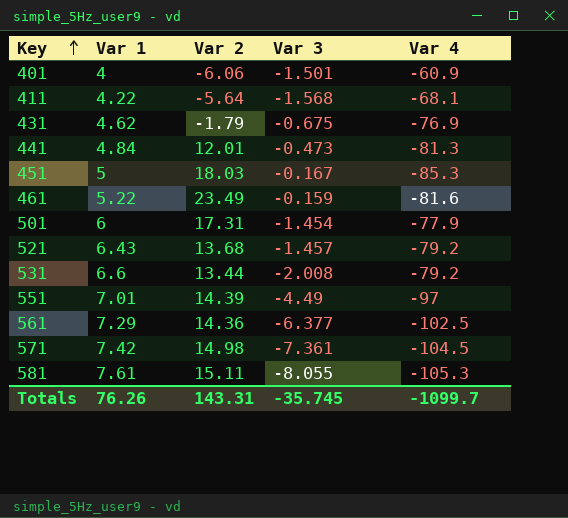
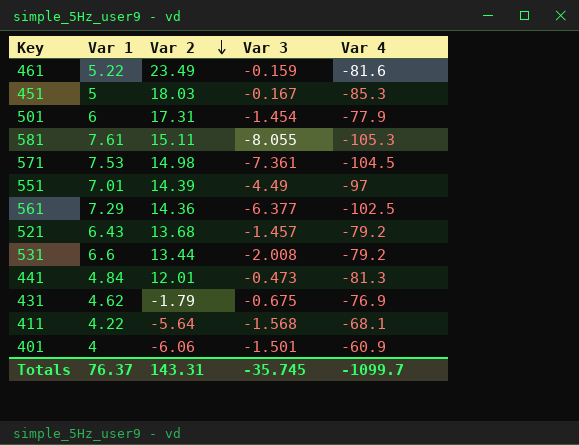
row order: Key ascending -> Var 2 descending
571 | Var 1: 7.42 -> 7.53
Totals | Var 1: 76.26 -> 76.37

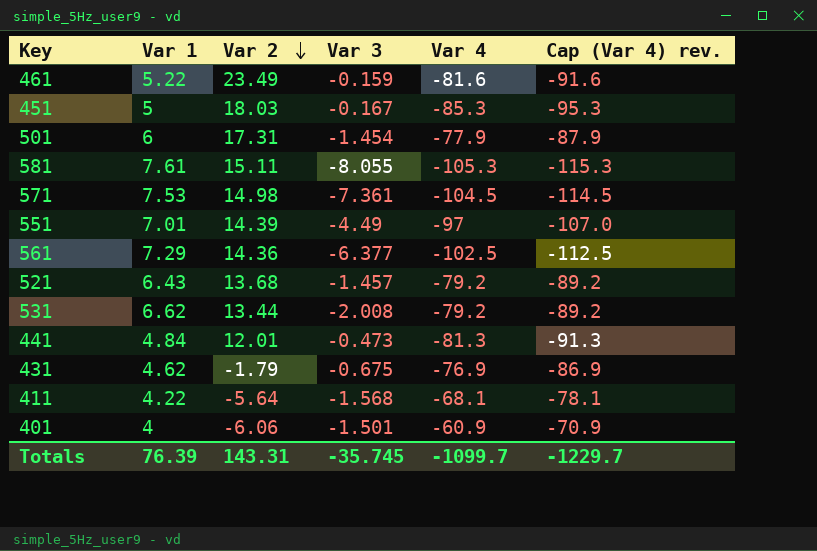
column Cap (Var 4) rev. | formula: none -> [Var 4] - 10
531 | Var 1: 6.6 -> 6.62
Totals | Var 1: 76.37 -> 76.39

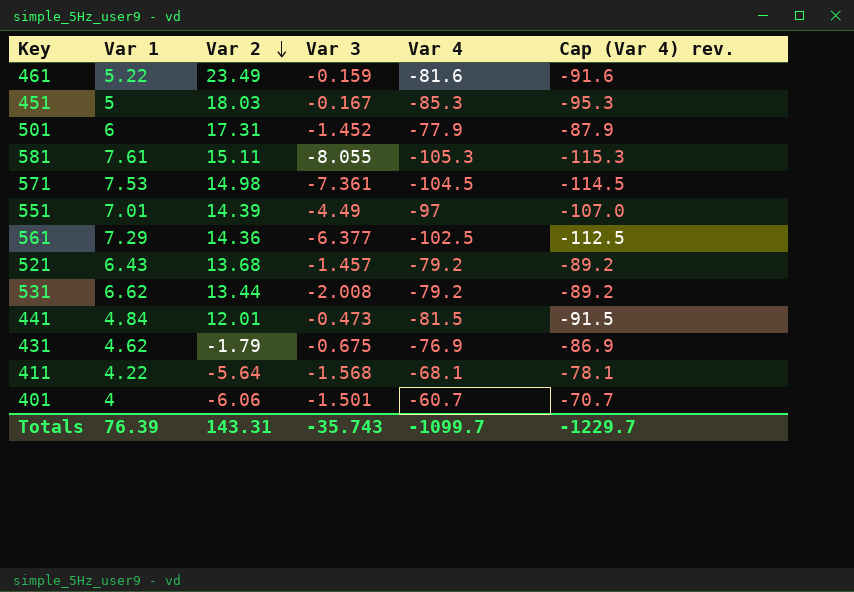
501 | Var 3: -1.454 -> -1.452
441 | Var 4: -81.3 -> -81.5
441 | Cap (Var 4) rev.: -91.3 -> -91.5
401 | Var 4: -60.9 -> -60.7
401 | Cap (Var 4) rev.: -70.9 -> -70.7
Totals | Var 3: -35.745 -> -35.743

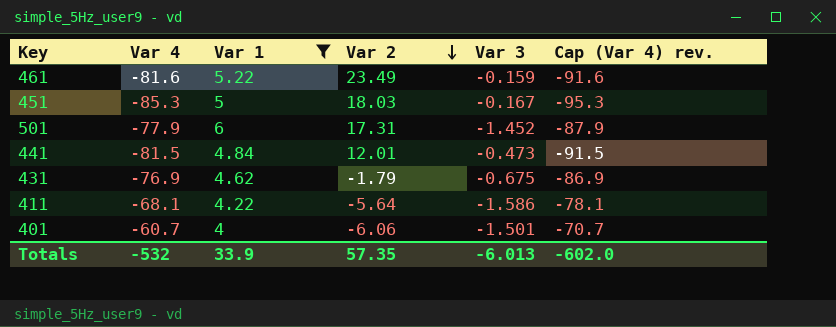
filter: none -> Var 1 <= 6
column Var 4 | position: 5 -> 2
411 | Var 3: -1.568 -> -1.586
Totals | Var 4: -1099.7 -> -532
Totals | Var 1: 76.39 -> 33.9
Totals | Var 2: 143.31 -> 57.35
Totals | Var 3: -35.743 -> -6.013
Totals | Cap (Var 4) rev.: -1229.7 -> -602.0

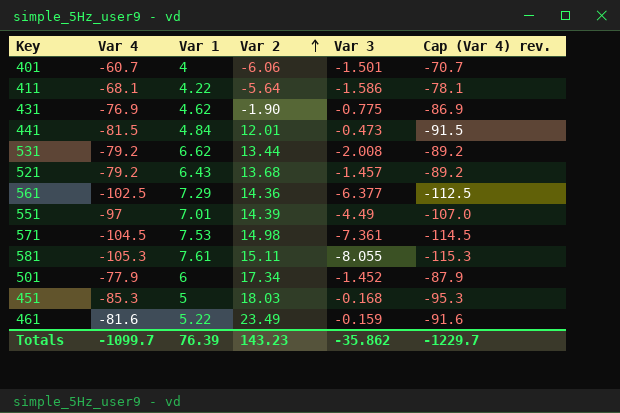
filter: Var 1 <= 6 -> none
row order: Var 2 descending -> Var 2 ascending
431 | Var 2: -1.79 -> -1.90
431 | Var 3: -0.675 -> -0.775
501 | Var 2: 17.31 -> 17.34
451 | Var 3: -0.167 -> -0.168
Totals | Var 4: -532 -> -1099.7
Totals | Var 1: 33.9 -> 76.39
Totals | Var 2: 57.35 -> 143.23
Totals | Var 3: -6.013 -> -35.862
Totals | Cap (Var 4) rev.: -602.0 -> -1229.7

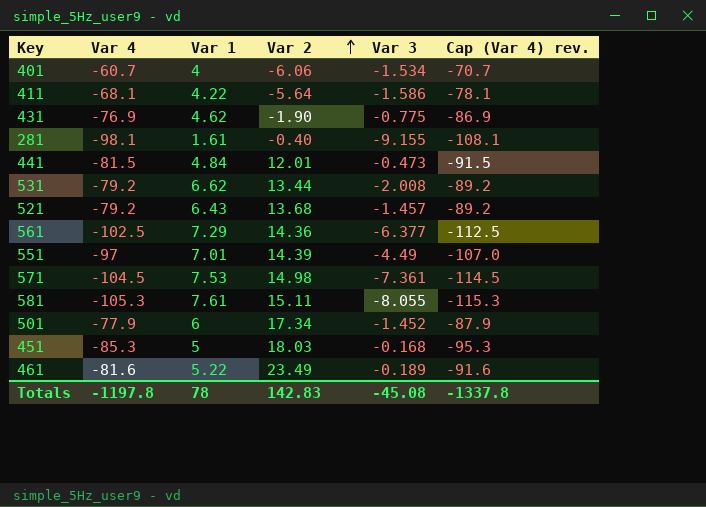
401 | Var 3: -1.501 -> -1.534
row 281: none -> -98.1 | 1.61 | -0.40 | -9.155 | -108.1
461 | Var 3: -0.159 -> -0.189
Totals | Var 4: -1099.7 -> -1197.8
Totals | Var 1: 76.39 -> 78
Totals | Var 2: 143.23 -> 142.83
Totals | Var 3: -35.862 -> -45.08
Totals | Cap (Var 4) rev.: -1229.7 -> -1337.8

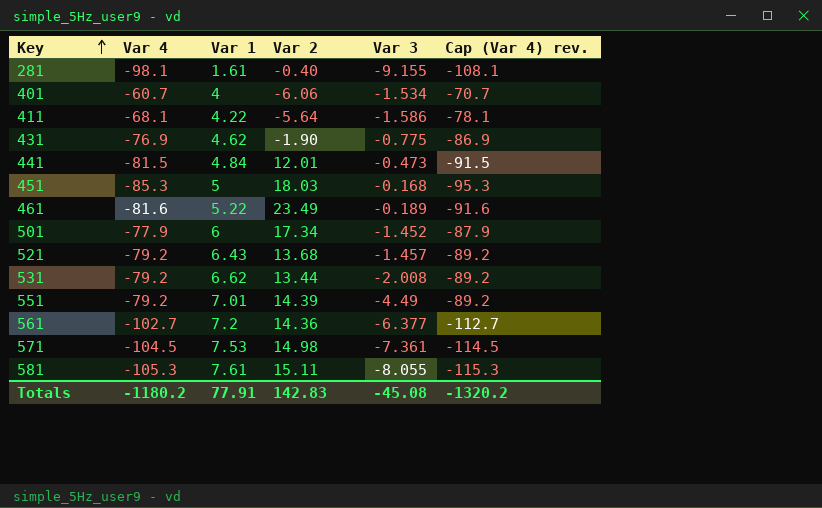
row order: Var 2 ascending -> Key ascending
551 | Var 4: -97 -> -79.2
551 | Cap (Var 4) rev.: -107.0 -> -89.2
561 | Var 4: -102.5 -> -102.7
561 | Var 1: 7.29 -> 7.2
561 | Cap (Var 4) rev.: -112.5 -> -112.7
Totals | Var 4: -1197.8 -> -1180.2
Totals | Var 1: 78 -> 77.91
Totals | Cap (Var 4) rev.: -1337.8 -> -1320.2

